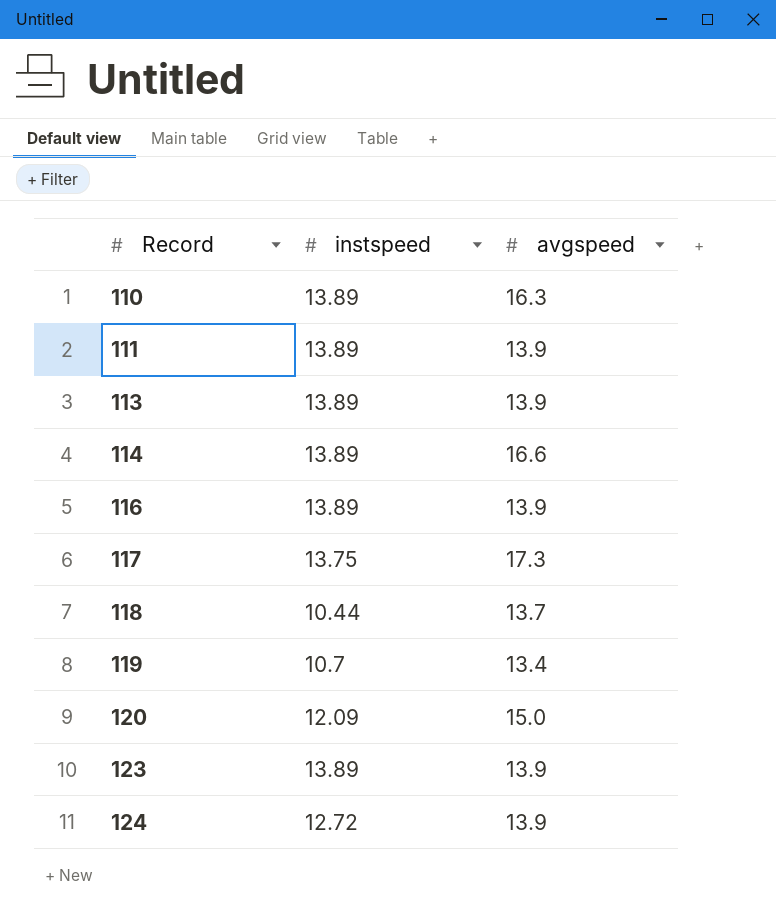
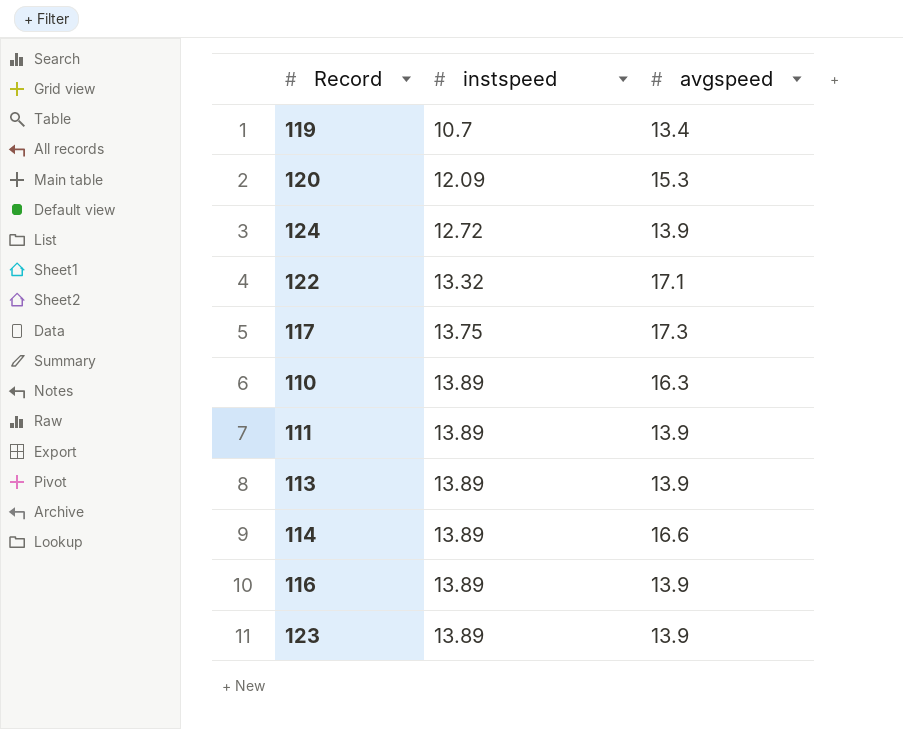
row order: Record ascending -> instspeed ascending
row 118: 10.44 | 13.7 -> none
120 | avgspeed: 15.0 -> 15.3
row 122: none -> 13.32 | 17.1

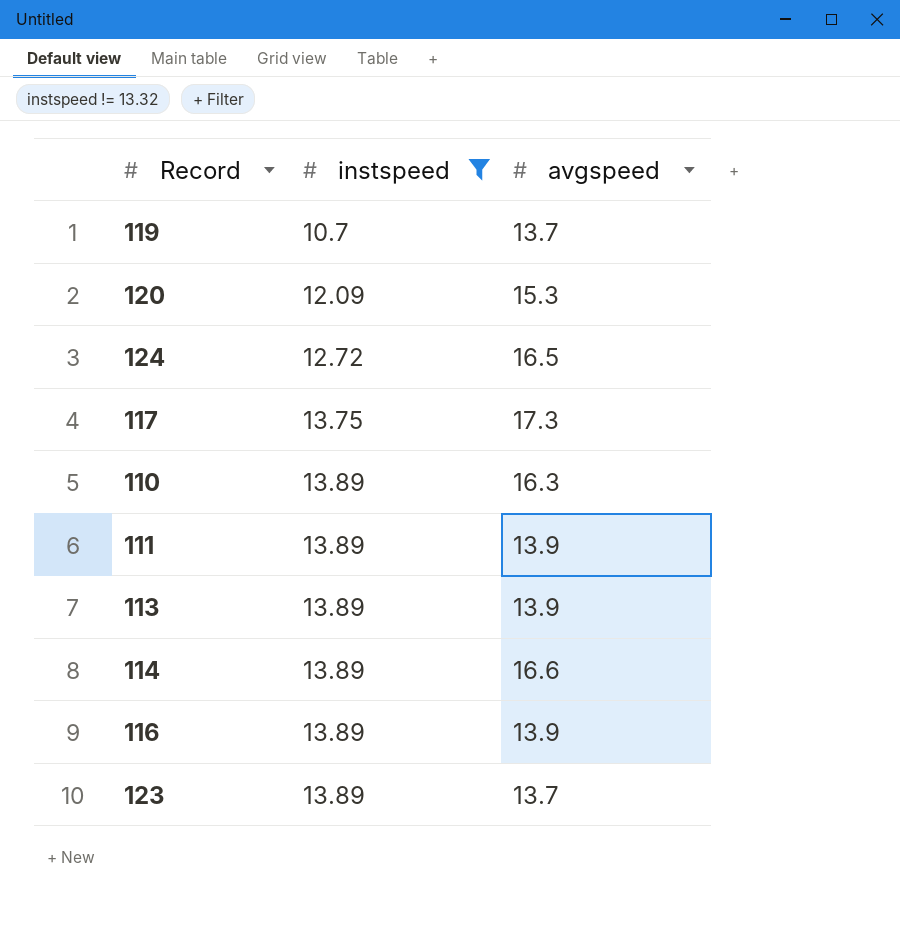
filter: none -> instspeed != 13.32
119 | avgspeed: 13.4 -> 13.7
124 | avgspeed: 13.9 -> 16.5
123 | avgspeed: 13.9 -> 13.7

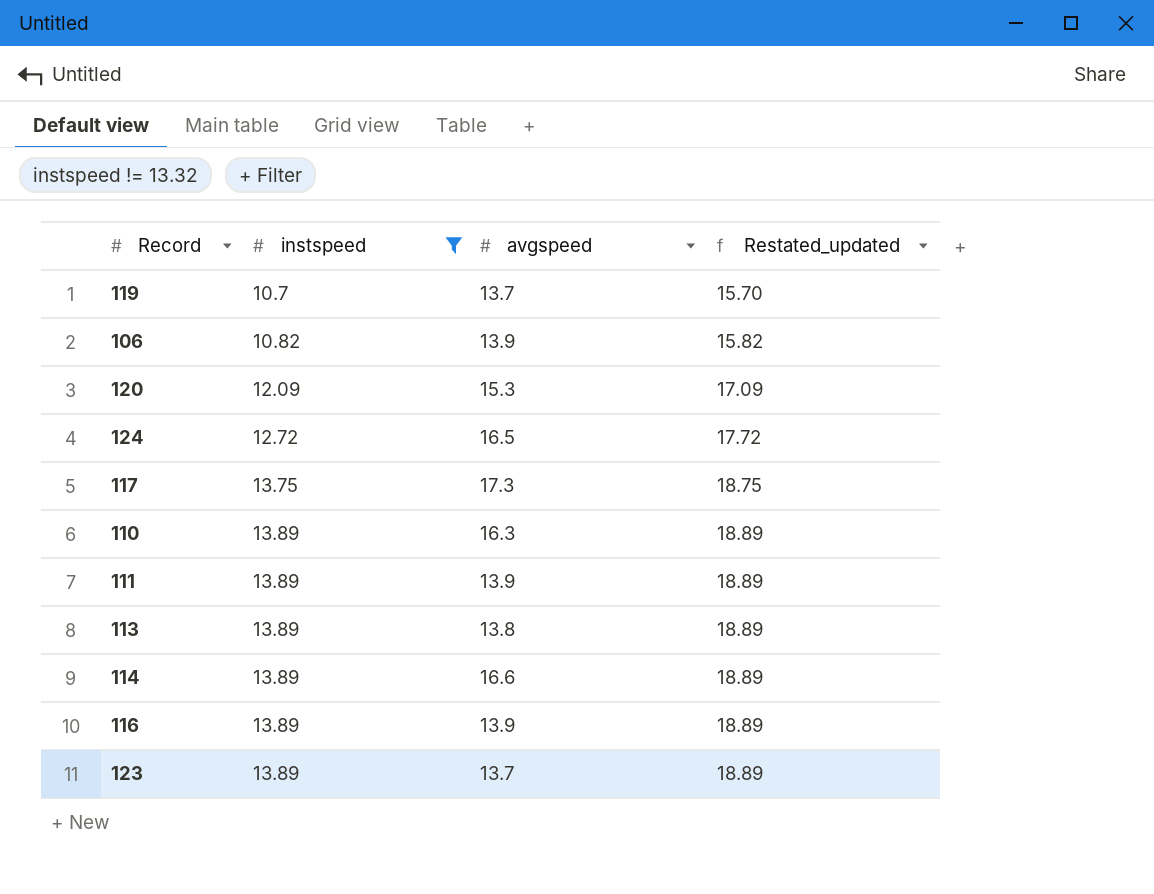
column Restated_updated | formula: none -> [instspeed] + 5
row 106: none -> 10.82 | 13.9 | 15.82
113 | avgspeed: 13.9 -> 13.8

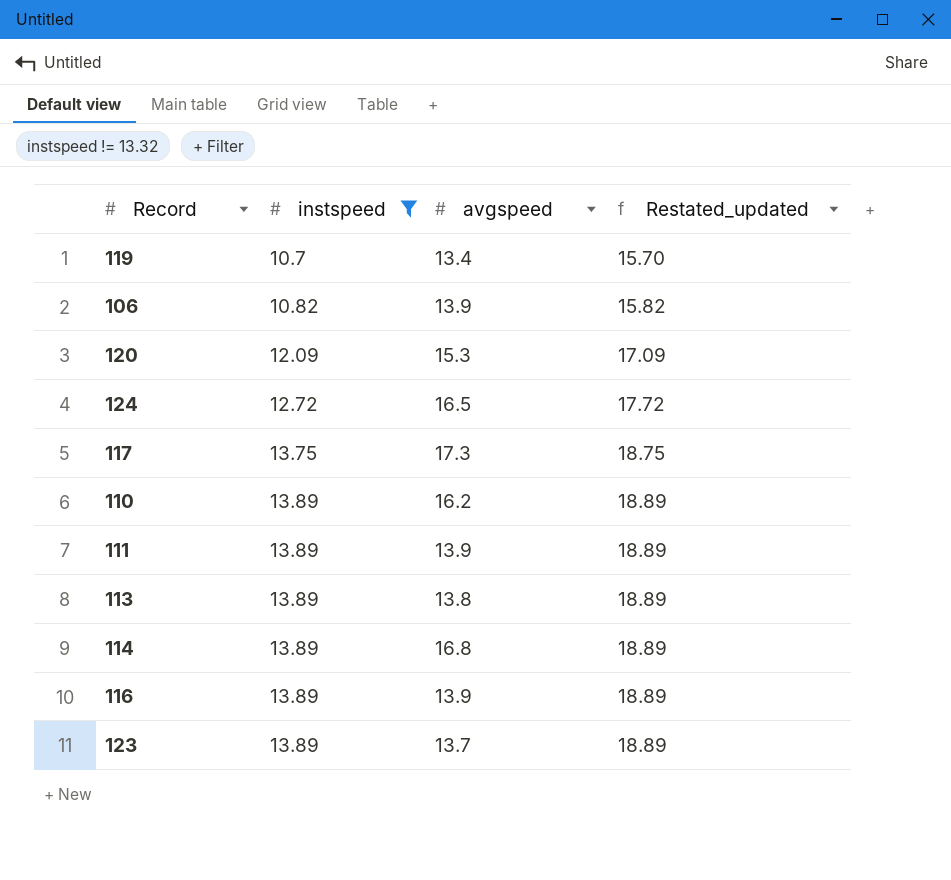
119 | avgspeed: 13.7 -> 13.4
110 | avgspeed: 16.3 -> 16.2
114 | avgspeed: 16.6 -> 16.8

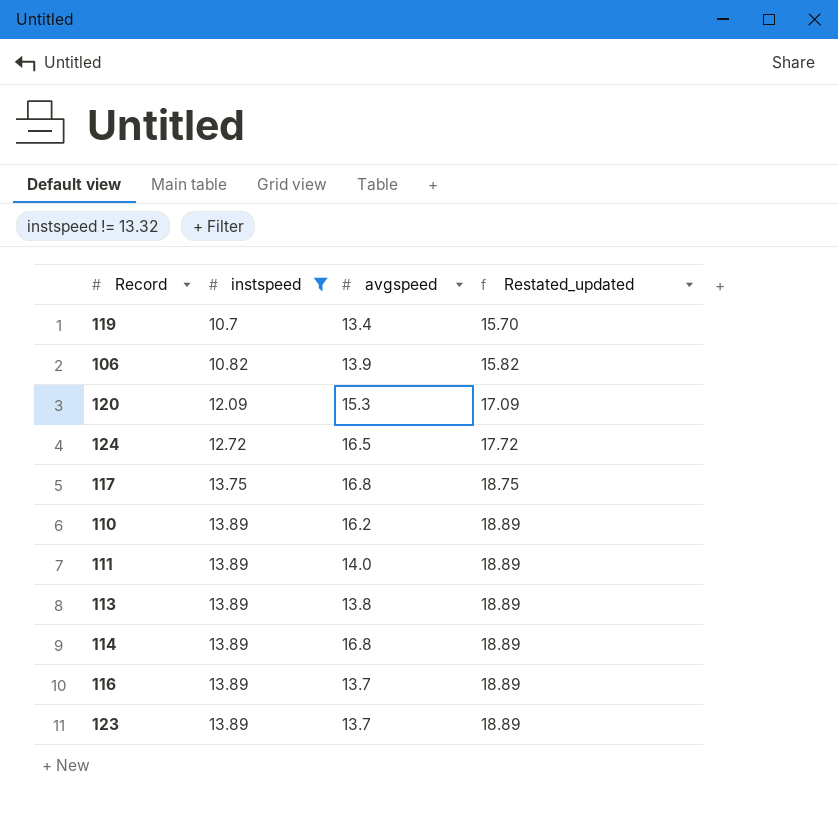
117 | avgspeed: 17.3 -> 16.8
111 | avgspeed: 13.9 -> 14.0
116 | avgspeed: 13.9 -> 13.7

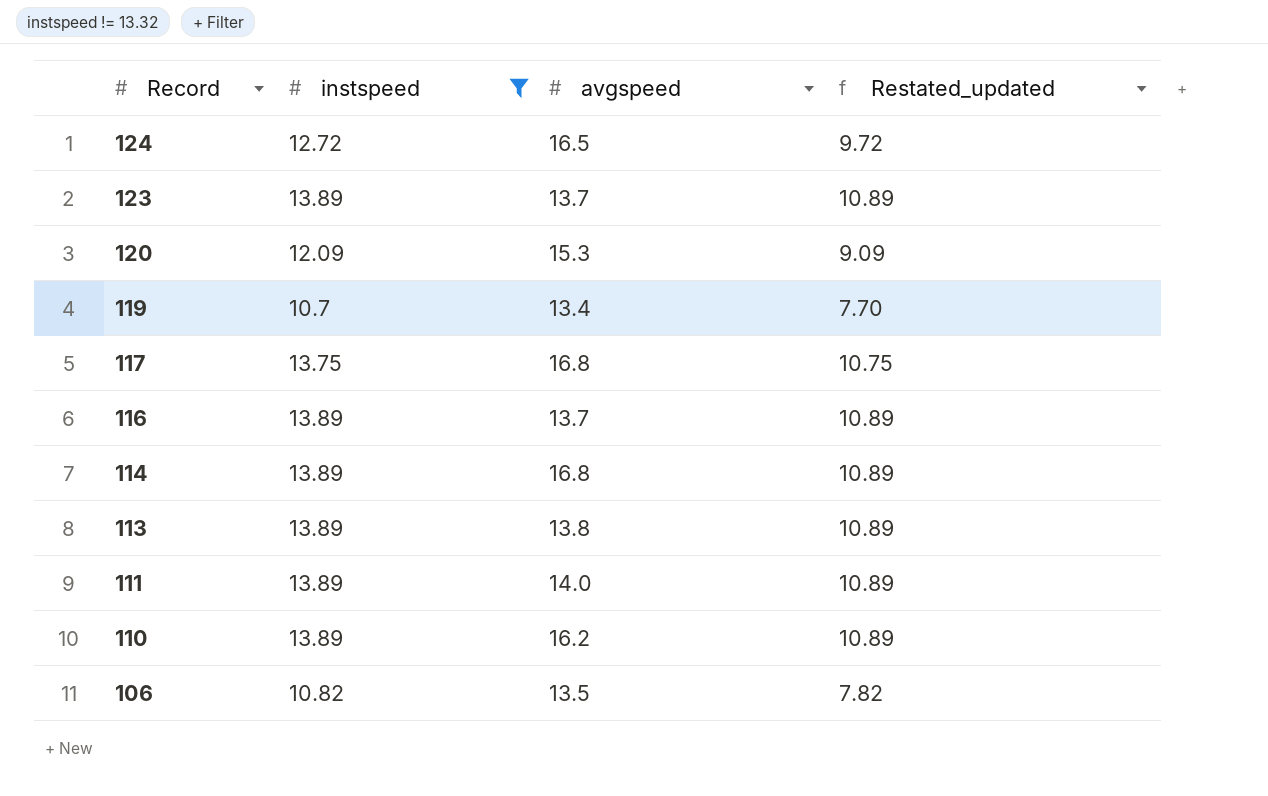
row order: instspeed ascending -> Record descending
column Restated_updated | formula: [instspeed] + 5 -> [instspeed] - 3
106 | avgspeed: 13.9 -> 13.5

